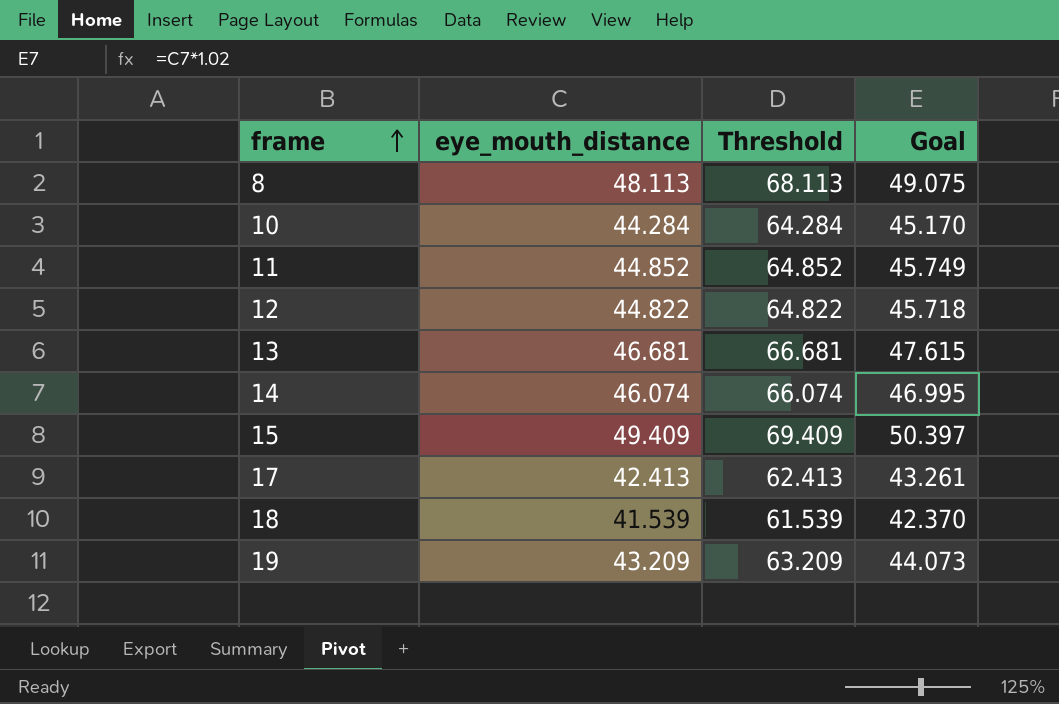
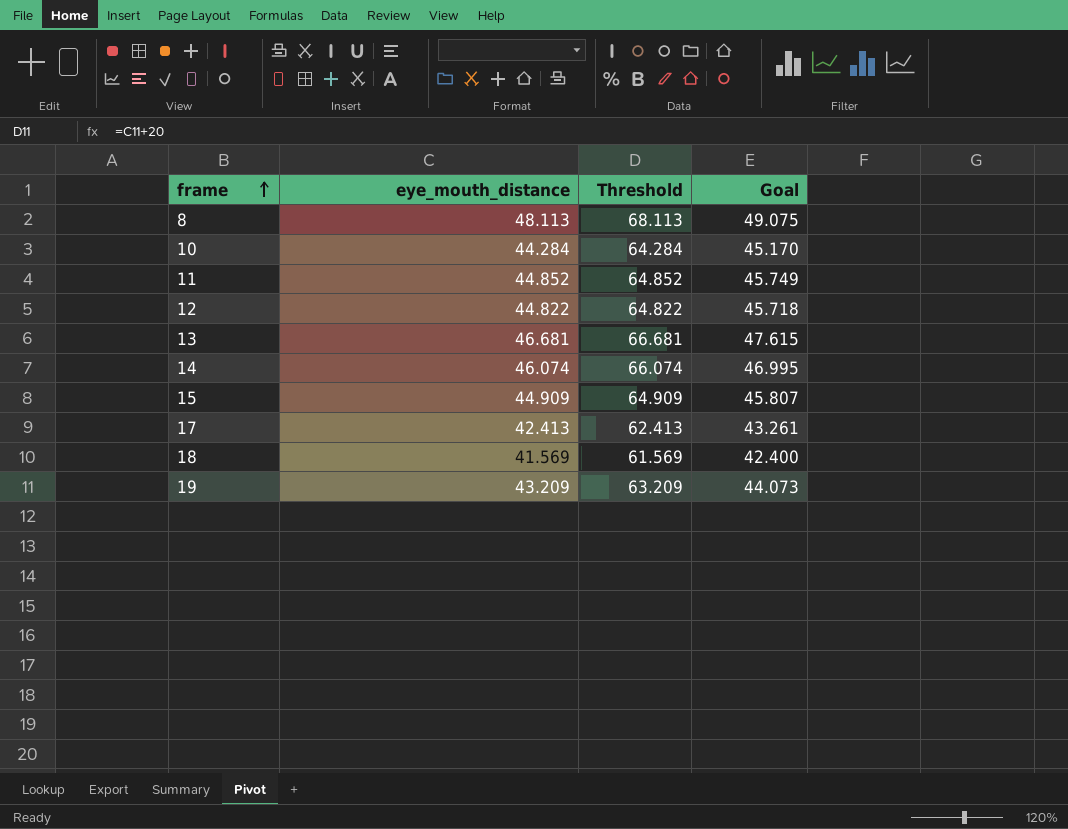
15 | eye_mouth_distance: 49.409 -> 44.909
15 | Threshold: 69.409 -> 64.909
15 | Goal: 50.397 -> 45.807
18 | eye_mouth_distance: 41.539 -> 41.569
18 | Threshold: 61.539 -> 61.569
18 | Goal: 42.370 -> 42.400

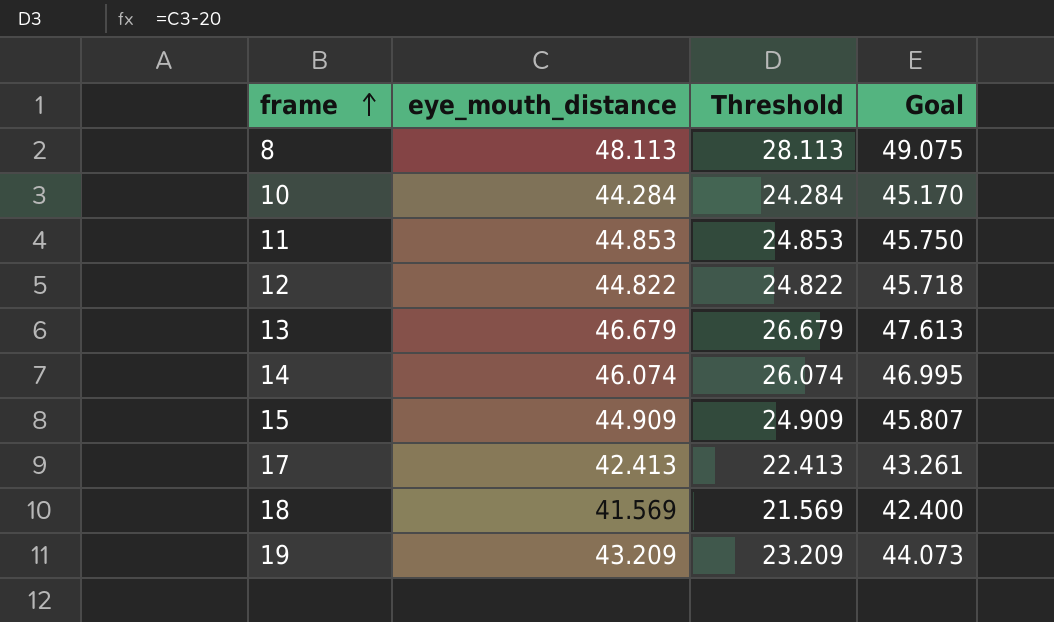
column Threshold | formula: [eye_mouth_distance] + 20 -> [eye_mouth_distance] - 20
11 | eye_mouth_distance: 44.852 -> 44.853
11 | Goal: 45.749 -> 45.750
13 | eye_mouth_distance: 46.681 -> 46.679
13 | Goal: 47.615 -> 47.613

